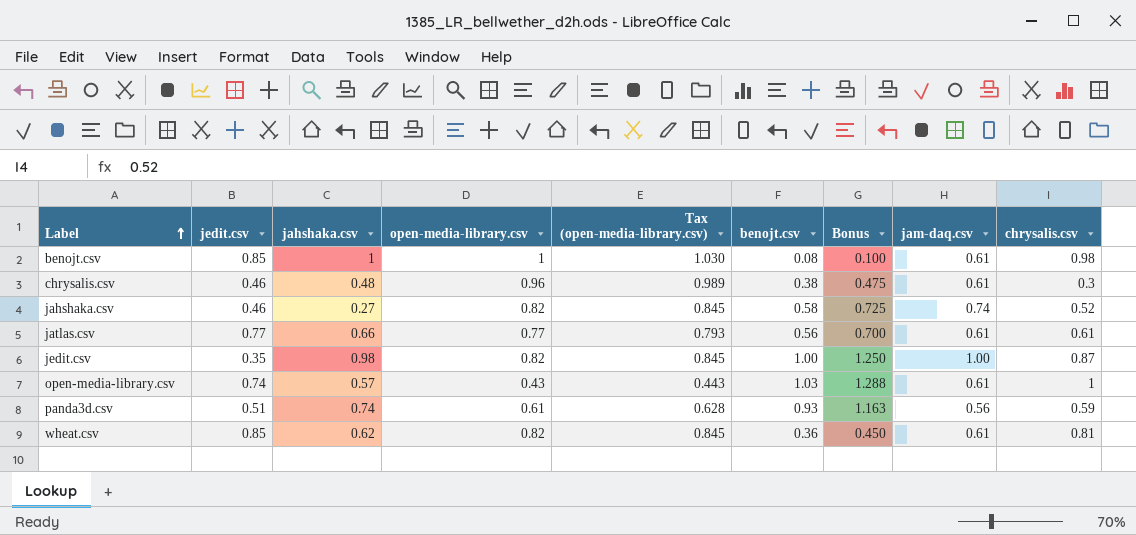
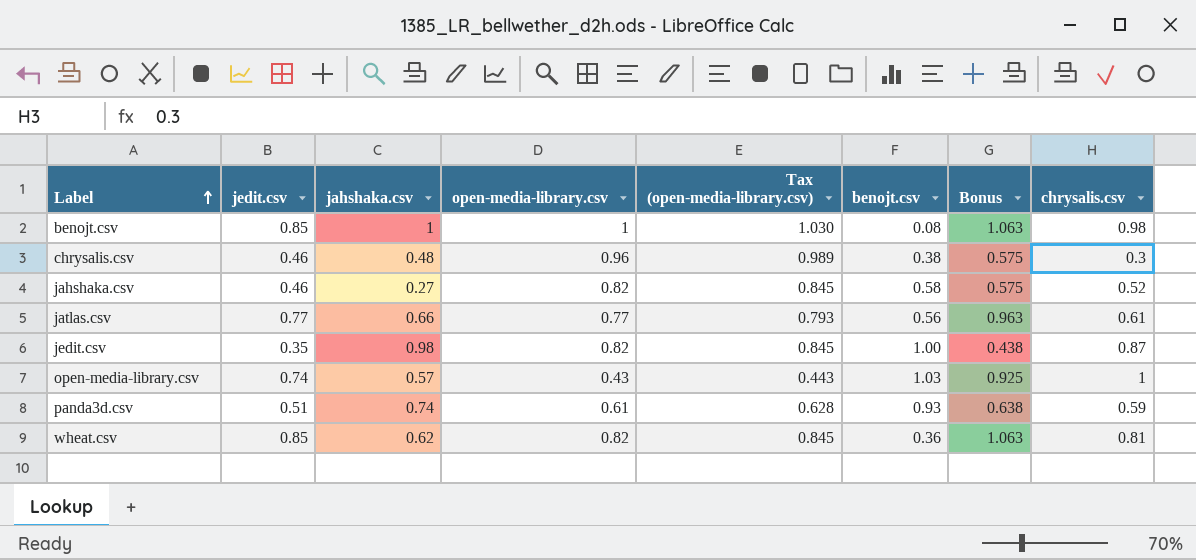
column jam-daq.csv | position: 8 -> none
column Bonus | formula: [benojt.csv] * 1.25 -> [jedit.csv] * 1.25

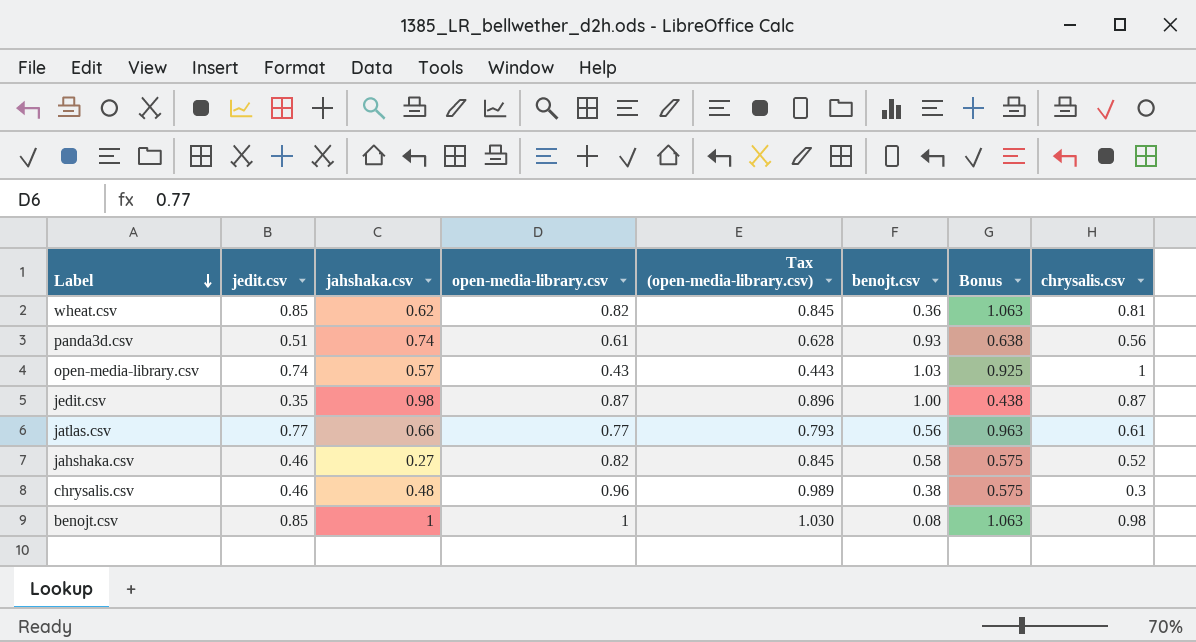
row order: Label ascending -> Label descending
panda3d.csv | chrysalis.csv: 0.59 -> 0.56
jedit.csv | open-media-library.csv: 0.82 -> 0.87
jedit.csv | Tax (open-media-library.csv): 0.845 -> 0.896

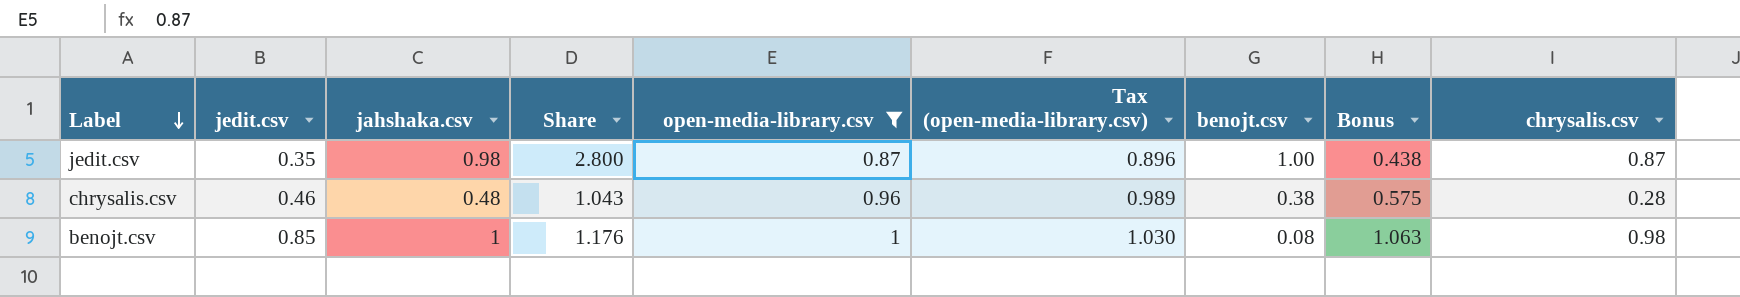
filter: none -> open-media-library.csv >= 0.87
column Share | formula: none -> [jahshaka.csv] / [jedit.csv]
chrysalis.csv | chrysalis.csv: 0.3 -> 0.28

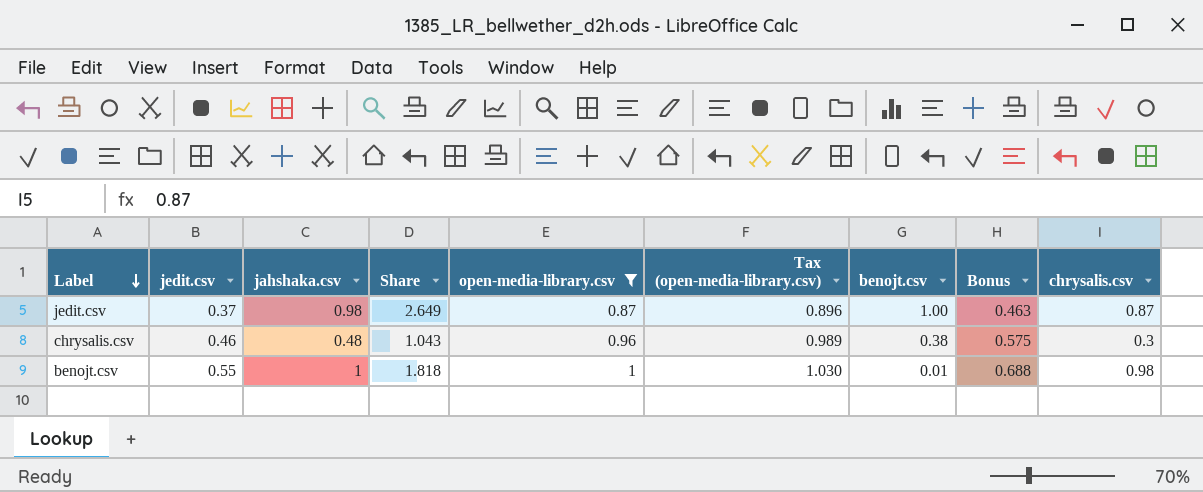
jedit.csv | jedit.csv: 0.35 -> 0.37
jedit.csv | Share: 2.800 -> 2.649
jedit.csv | Bonus: 0.438 -> 0.463
chrysalis.csv | chrysalis.csv: 0.28 -> 0.3
benojt.csv | jedit.csv: 0.85 -> 0.55
benojt.csv | Share: 1.176 -> 1.818
benojt.csv | benojt.csv: 0.08 -> 0.01
benojt.csv | Bonus: 1.063 -> 0.688

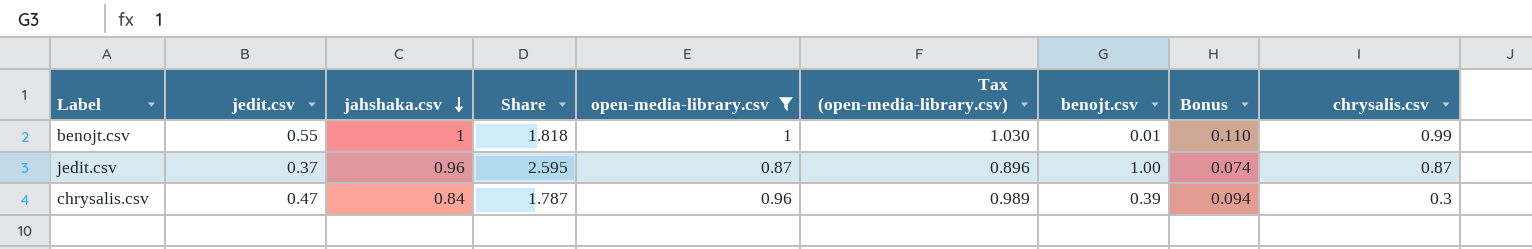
row order: Label descending -> jahshaka.csv descending
column Bonus | formula: [jedit.csv] * 1.25 -> [jedit.csv] * 0.2
benojt.csv | chrysalis.csv: 0.98 -> 0.99
jedit.csv | jahshaka.csv: 0.98 -> 0.96
jedit.csv | Share: 2.649 -> 2.595
chrysalis.csv | jedit.csv: 0.46 -> 0.47
chrysalis.csv | jahshaka.csv: 0.48 -> 0.84
chrysalis.csv | Share: 1.043 -> 1.787
chrysalis.csv | benojt.csv: 0.38 -> 0.39

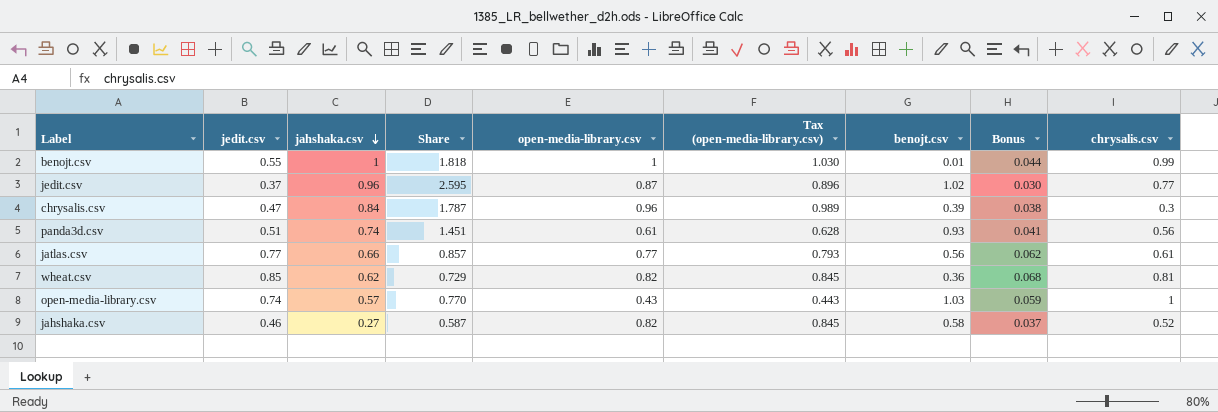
filter: open-media-library.csv >= 0.87 -> none
column Bonus | formula: [jedit.csv] * 0.2 -> [jedit.csv] * 0.08
jedit.csv | benojt.csv: 1.00 -> 1.02
jedit.csv | chrysalis.csv: 0.87 -> 0.77

